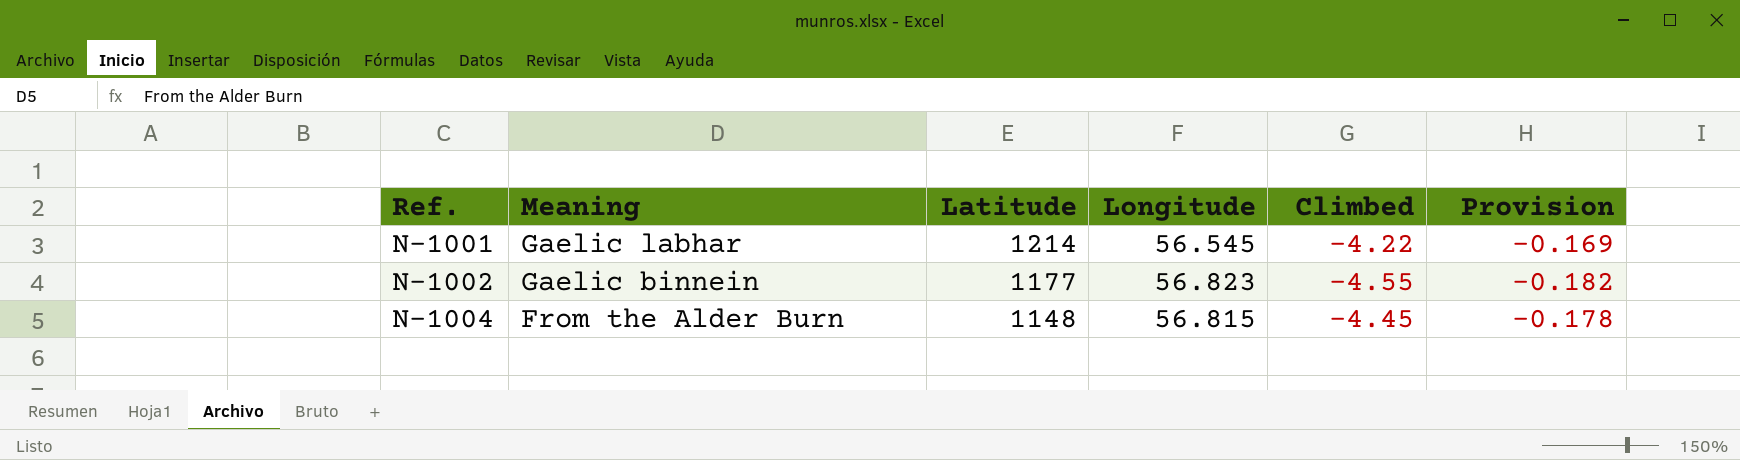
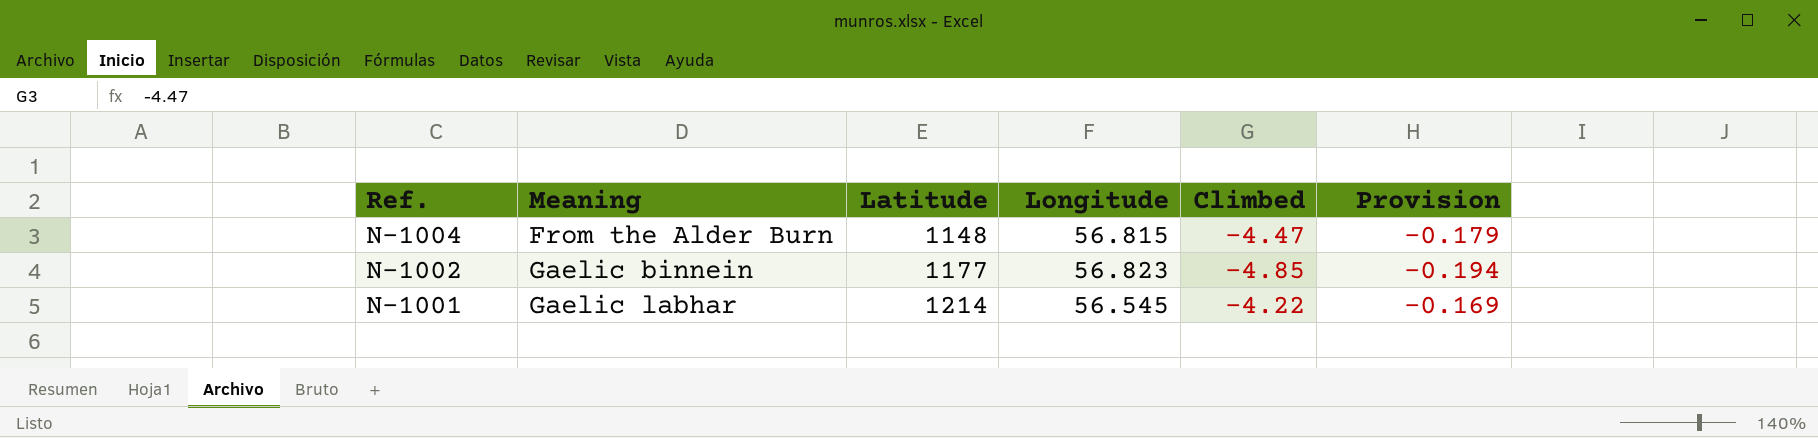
row order: Ref. ascending -> Ref. descending
N-1004 | Climbed: -4.45 -> -4.47
N-1004 | Provision: -0.178 -> -0.179
N-1002 | Climbed: -4.55 -> -4.85
N-1002 | Provision: -0.182 -> -0.194

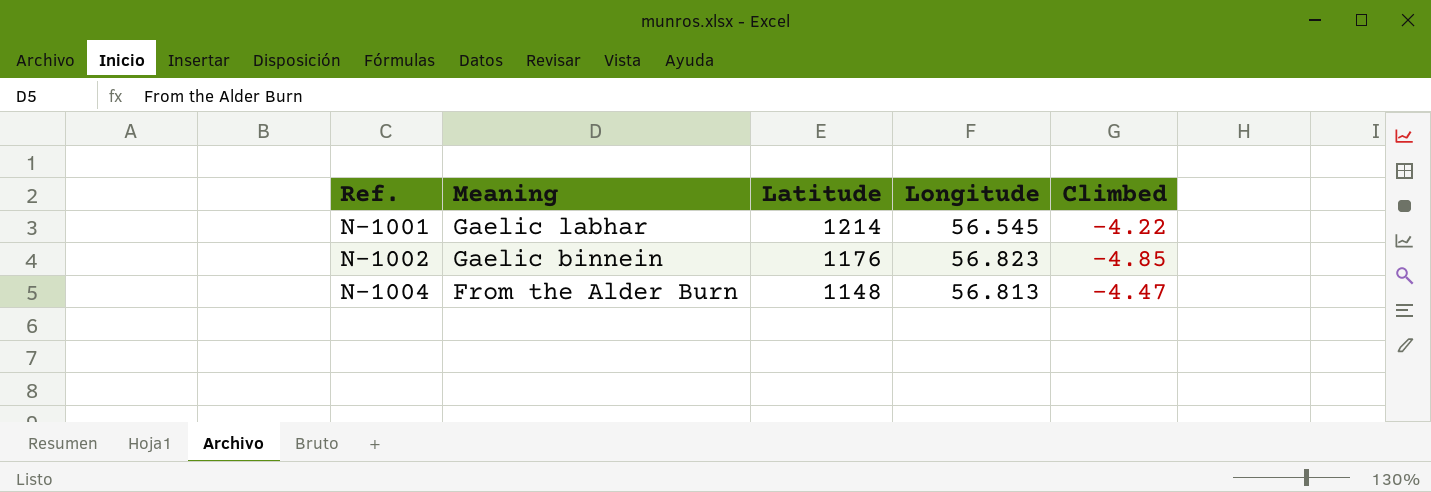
row order: Ref. descending -> Ref. ascending
column Provision | formula: [Climbed] * 0.04 -> none
N-1002 | Latitude: 1177 -> 1176
N-1004 | Longitude: 56.815 -> 56.813

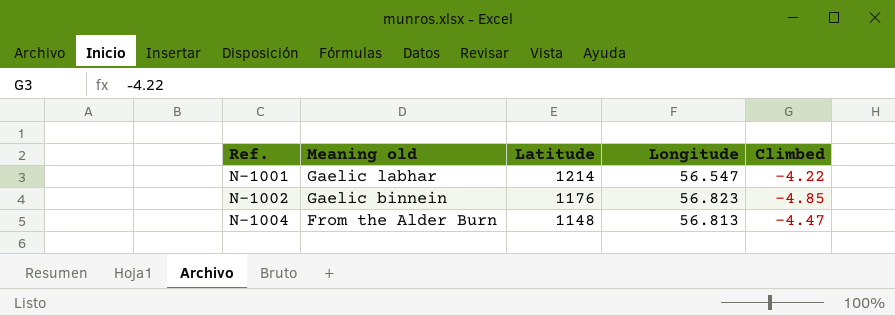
column name: Meaning -> Meaning old
N-1001 | Longitude: 56.545 -> 56.547

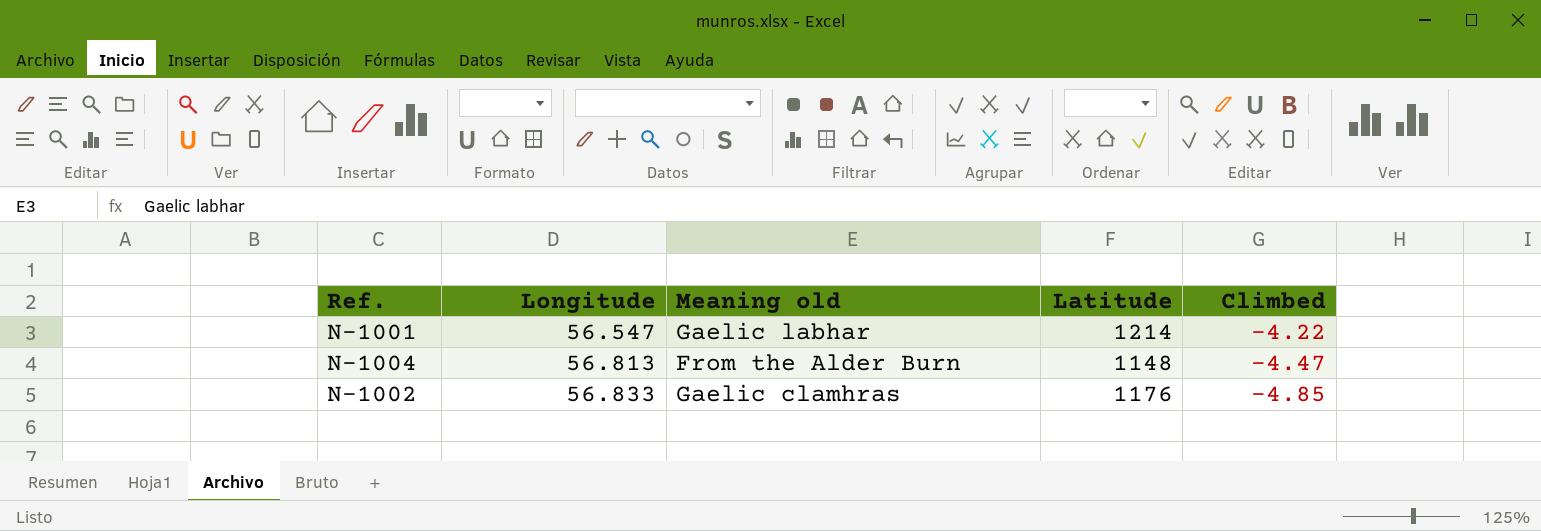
row order: Ref. ascending -> Longitude ascending
column Longitude | position: 4 -> 2
N-1002 | Longitude: 56.823 -> 56.833
N-1002 | Meaning old: Gaelic binnein -> Gaelic clamhras

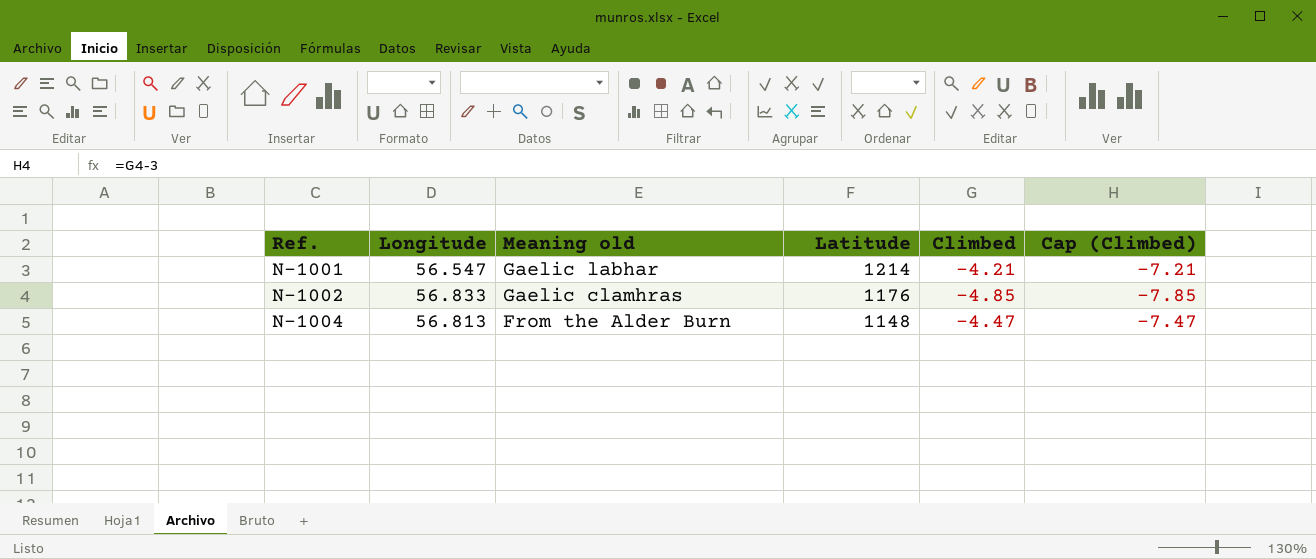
row order: Longitude ascending -> Ref. ascending
column Cap (Climbed) | formula: none -> [Climbed] - 3
N-1001 | Climbed: -4.22 -> -4.21

